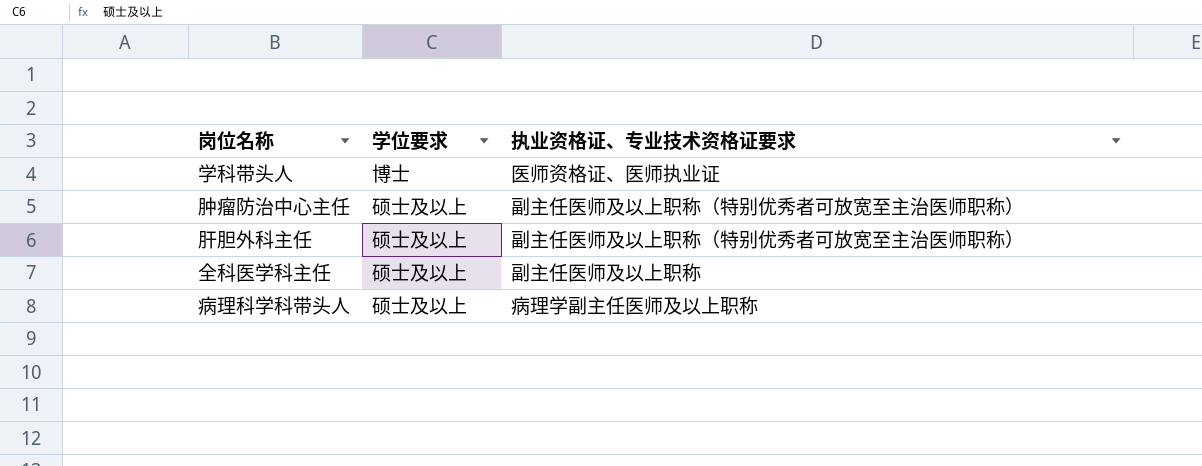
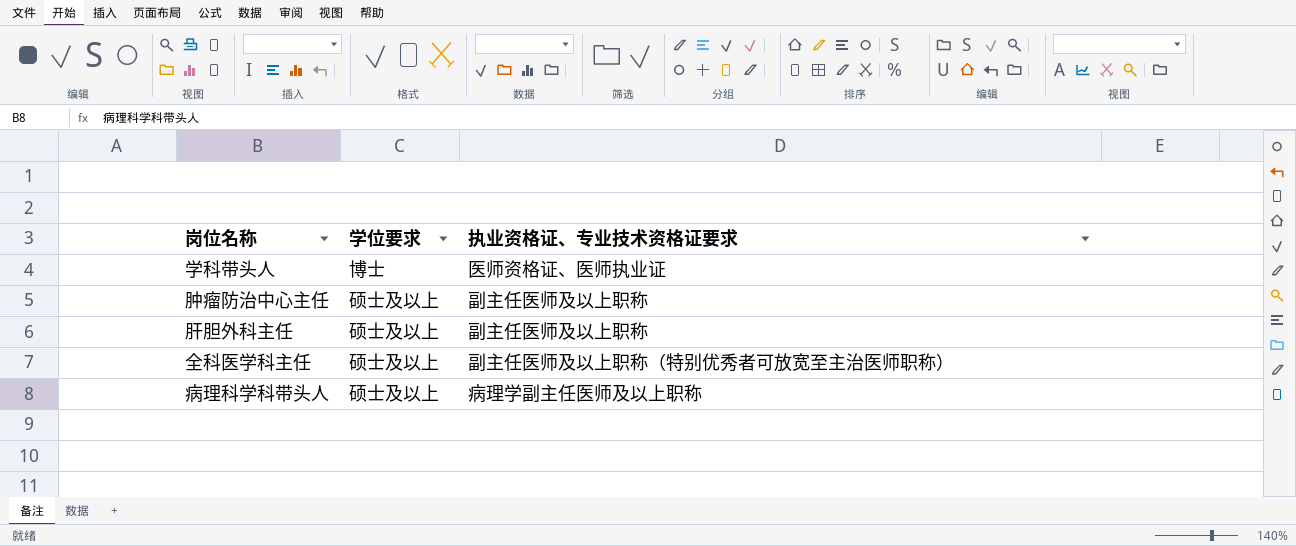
肿瘤防治中心主任 | 执业资格证、专业技术资格证要求: 副主任医师及以上职称（特别优秀者可放宽至主治医师职称） -> 副主任医师及以上职称
肝胆外科主任 | 执业资格证、专业技术资格证要求: 副主任医师及以上职称（特别优秀者可放宽至主治医师职称） -> 副主任医师及以上职称
全科医学科主任 | 执业资格证、专业技术资格证要求: 副主任医师及以上职称 -> 副主任医师及以上职称（特别优秀者可放宽至主治医师职称）

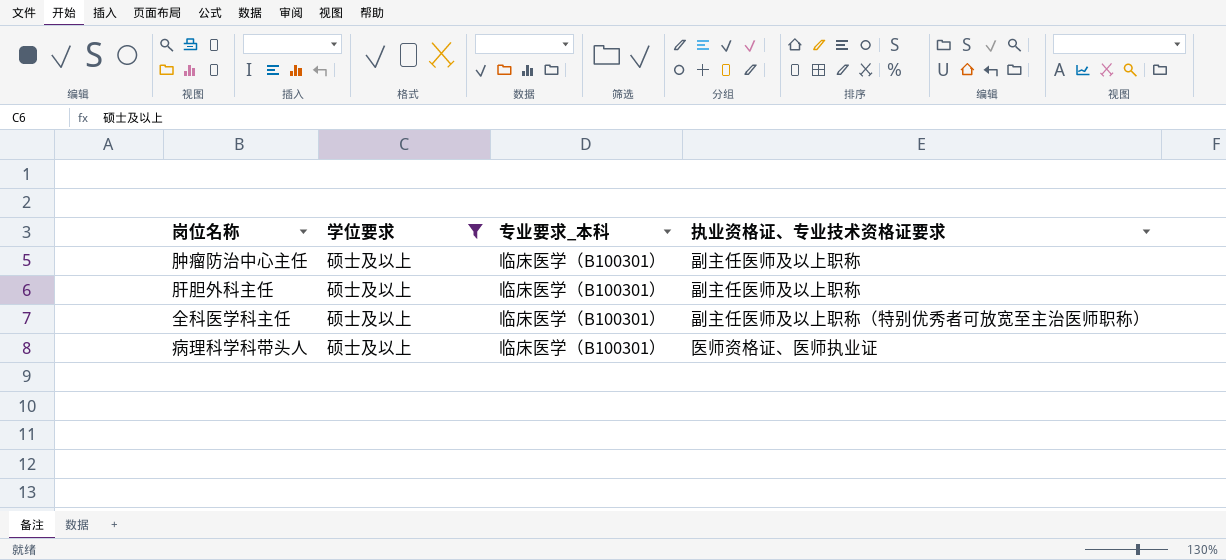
filter: none -> 学位要求 = 硕士及以上
column 专业要求_本科 | position: none -> 3
病理科学科带头人 | 执业资格证、专业技术资格证要求: 病理学副主任医师及以上职称 -> 医师资格证、医师执业证

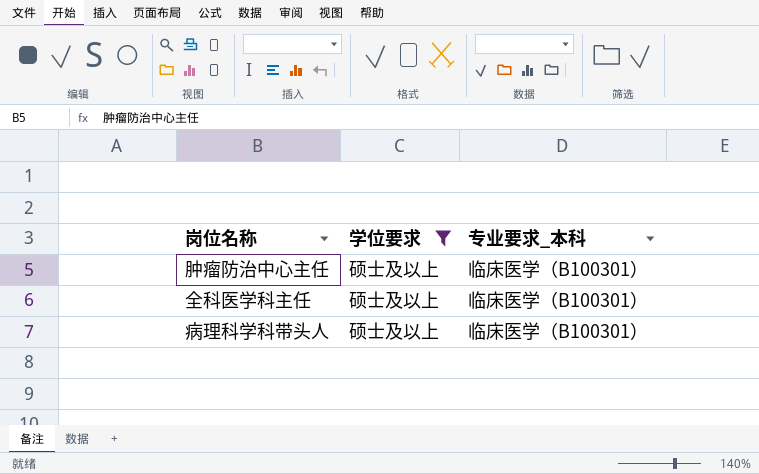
column 执业资格证、专业技术资格证要求 | position: 4 -> none
row 肝胆外科主任: 硕士及以上 | 临床医学（B100301） | 副主任医师及以上职称 -> none

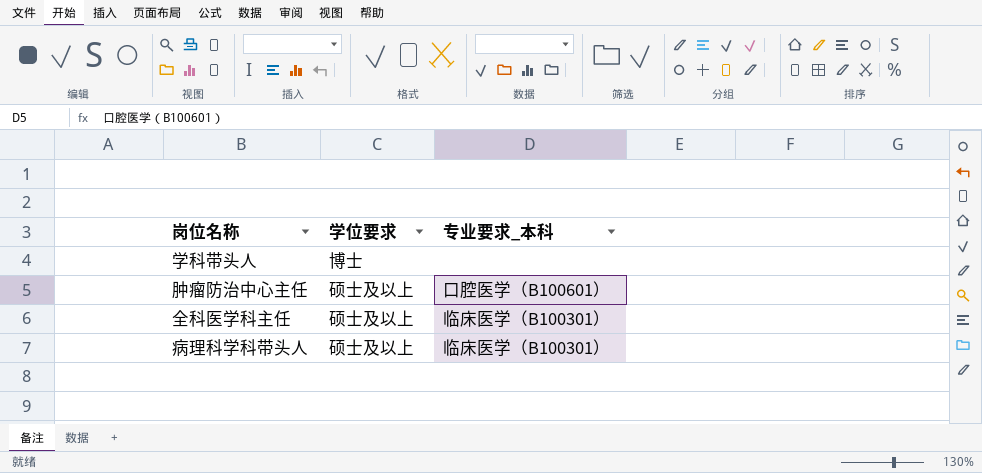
filter: 学位要求 = 硕士及以上 -> none
肿瘤防治中心主任 | 专业要求_本科: 临床医学（B100301） -> 口腔医学（B100601）

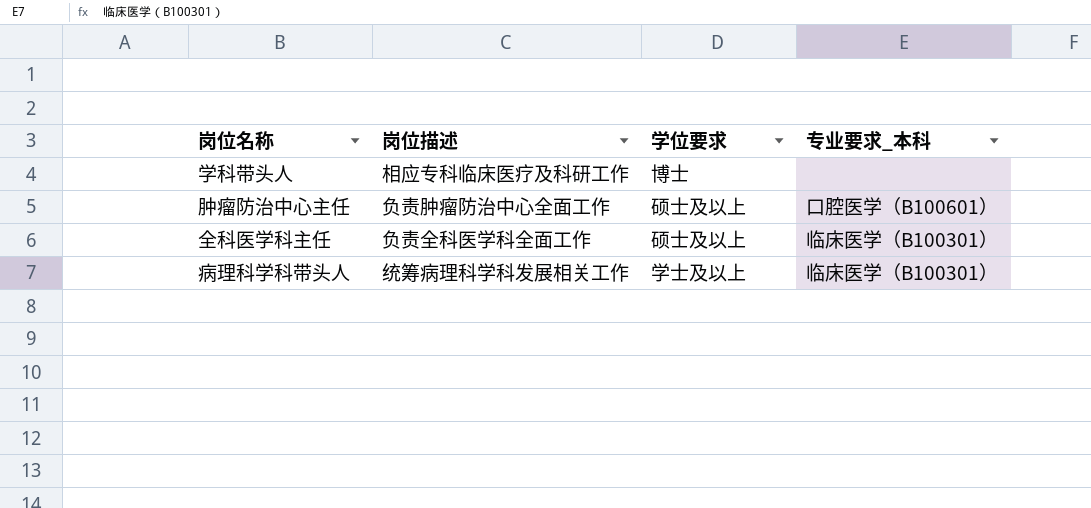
column 岗位描述 | position: none -> 2
病理科学科带头人 | 学位要求: 硕士及以上 -> 学士及以上

